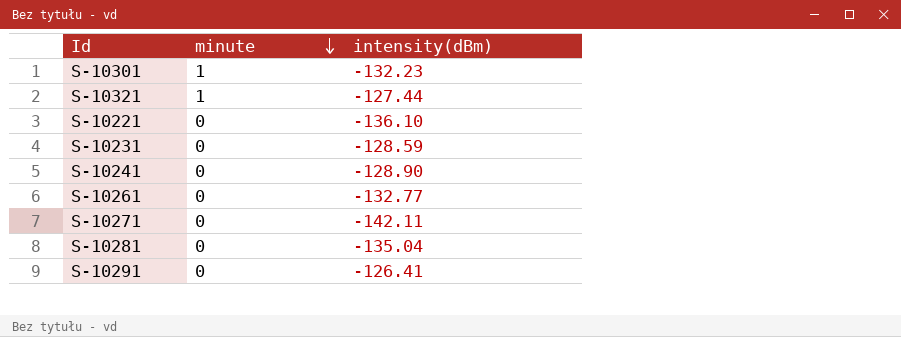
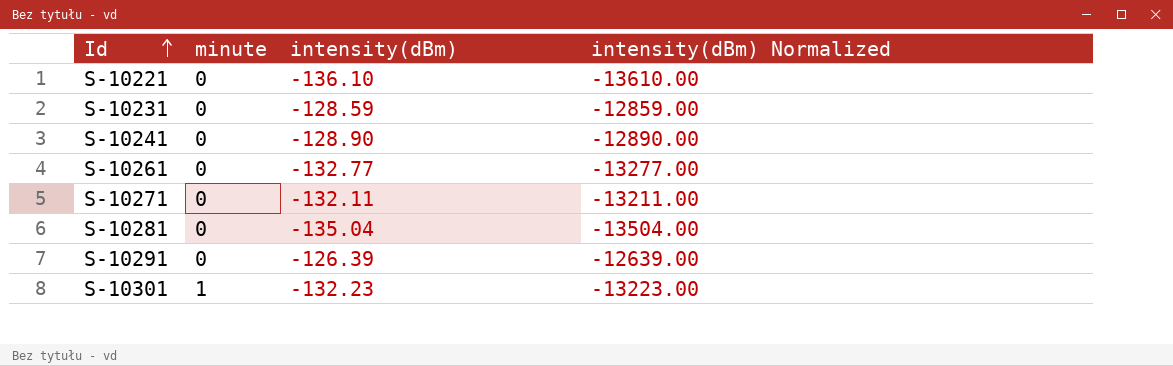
row order: minute descending -> Id ascending
column intensity(dBm) Normalized | formula: none -> [intensity(dBm)] * 100
row S-10321: 1 | -127.44 -> none
S-10271 | intensity(dBm): -142.11 -> -132.11
S-10291 | intensity(dBm): -126.41 -> -126.39

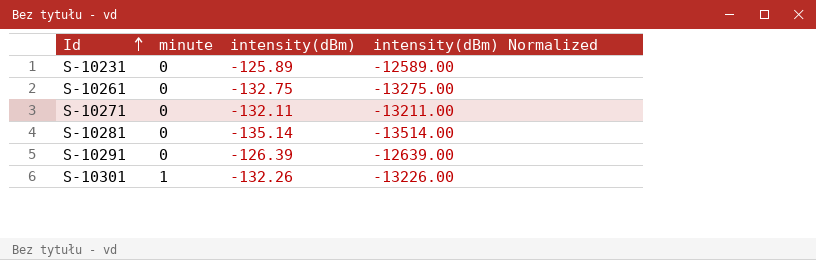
row S-10221: 0 | -136.10 | -13610.00 -> none
row S-10241: 0 | -128.90 | -12890.00 -> none
S-10231 | intensity(dBm): -128.59 -> -125.89
S-10231 | intensity(dBm) Normalized: -12859.00 -> -12589.00
S-10261 | intensity(dBm): -132.77 -> -132.75
S-10261 | intensity(dBm) Normalized: -13277.00 -> -13275.00
S-10281 | intensity(dBm): -135.04 -> -135.14
S-10281 | intensity(dBm) Normalized: -13504.00 -> -13514.00
S-10301 | intensity(dBm): -132.23 -> -132.26
S-10301 | intensity(dBm) Normalized: -13223.00 -> -13226.00

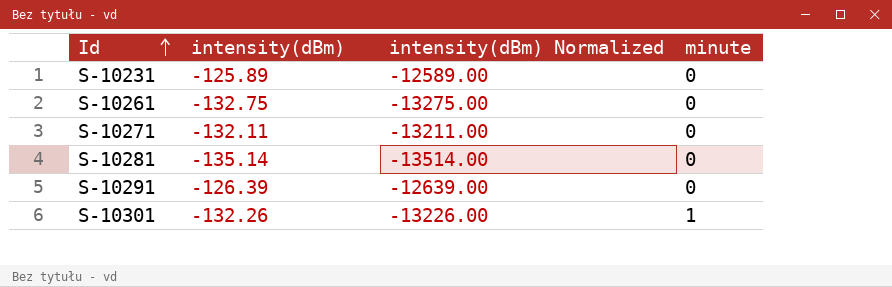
column minute | position: 2 -> 4

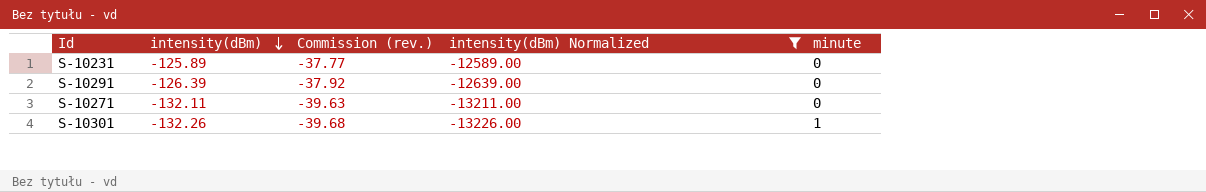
filter: none -> intensity(dBm) Normalized >= -13226.00
row order: Id ascending -> intensity(dBm) descending
column Commission (rev.) | formula: none -> [intensity(dBm)] * 0.3

